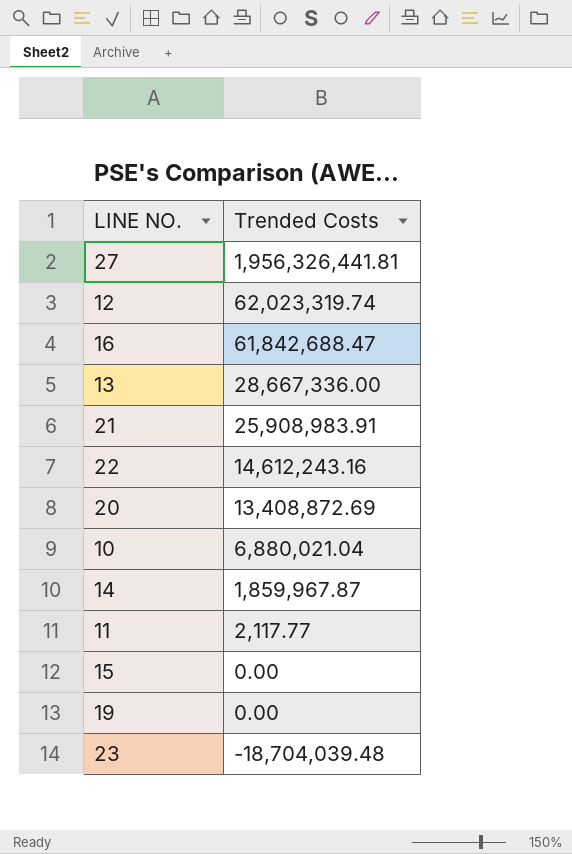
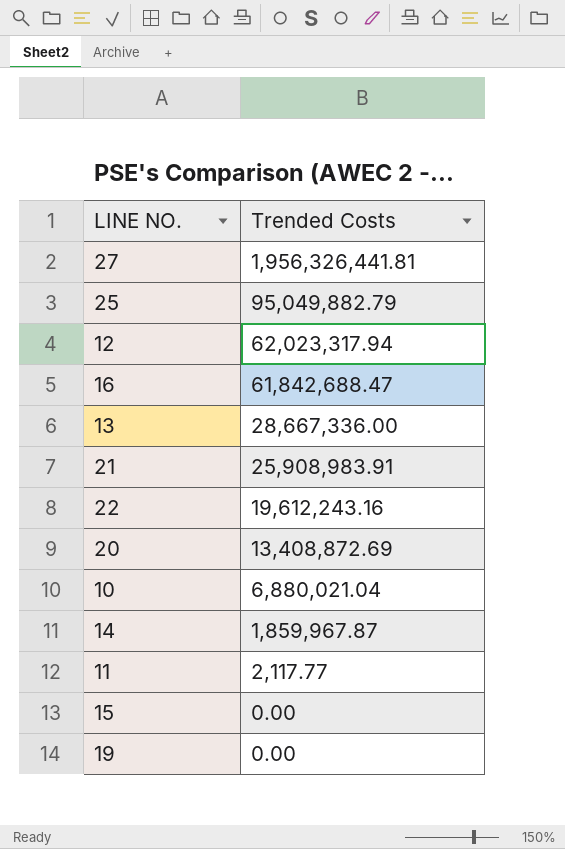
row 23: -18,704,039.48 -> none
row 25: none -> 95,049,882.79
12 | Trended Costs: 62,023,319.74 -> 62,023,317.94
22 | Trended Costs: 14,612,243.16 -> 19,612,243.16

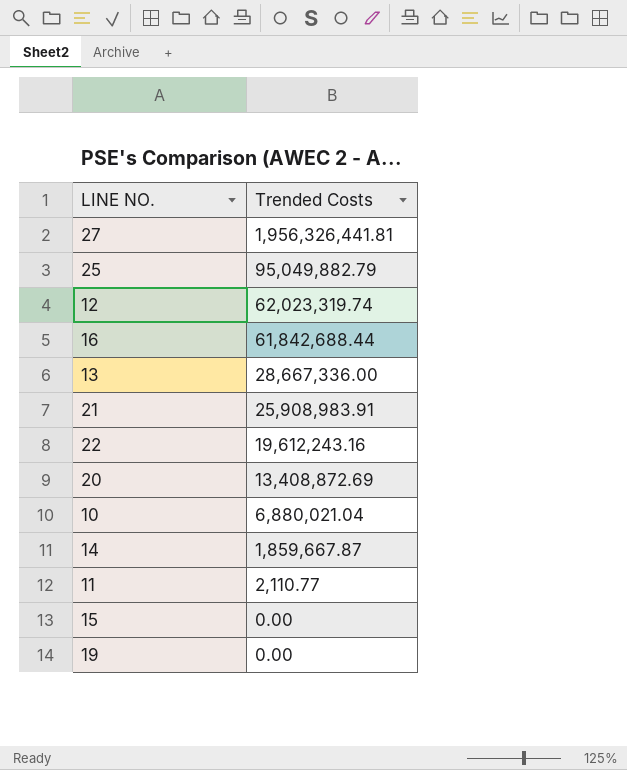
12 | Trended Costs: 62,023,317.94 -> 62,023,319.74
16 | Trended Costs: 61,842,688.47 -> 61,842,688.44
14 | Trended Costs: 1,859,967.87 -> 1,859,667.87
11 | Trended Costs: 2,117.77 -> 2,110.77

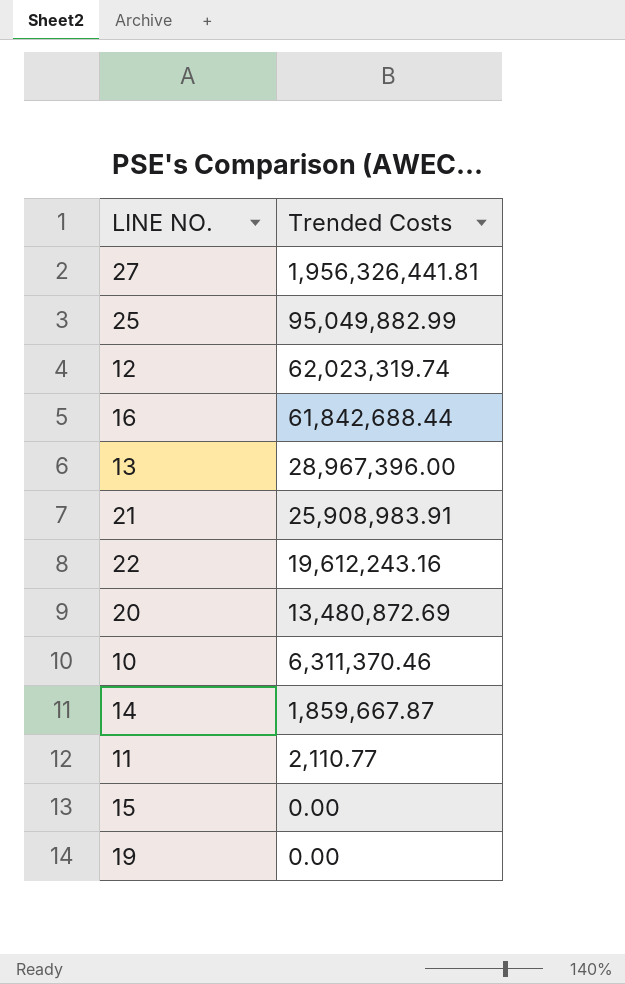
25 | Trended Costs: 95,049,882.79 -> 95,049,882.99
13 | Trended Costs: 28,667,336.00 -> 28,967,396.00
20 | Trended Costs: 13,408,872.69 -> 13,480,872.69
10 | Trended Costs: 6,880,021.04 -> 6,311,370.46

